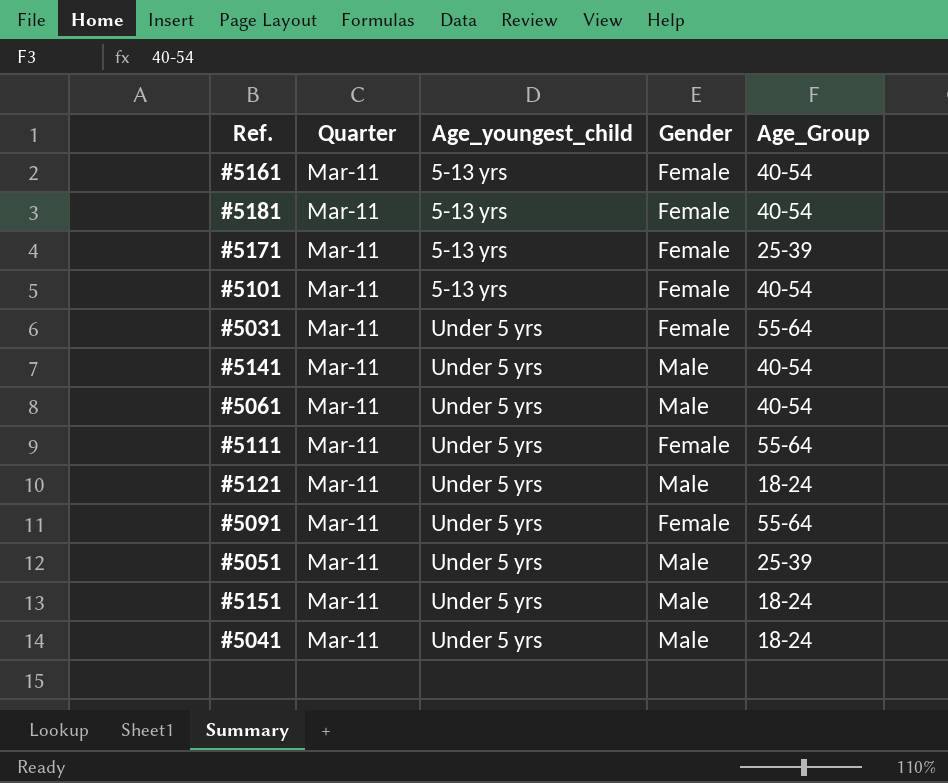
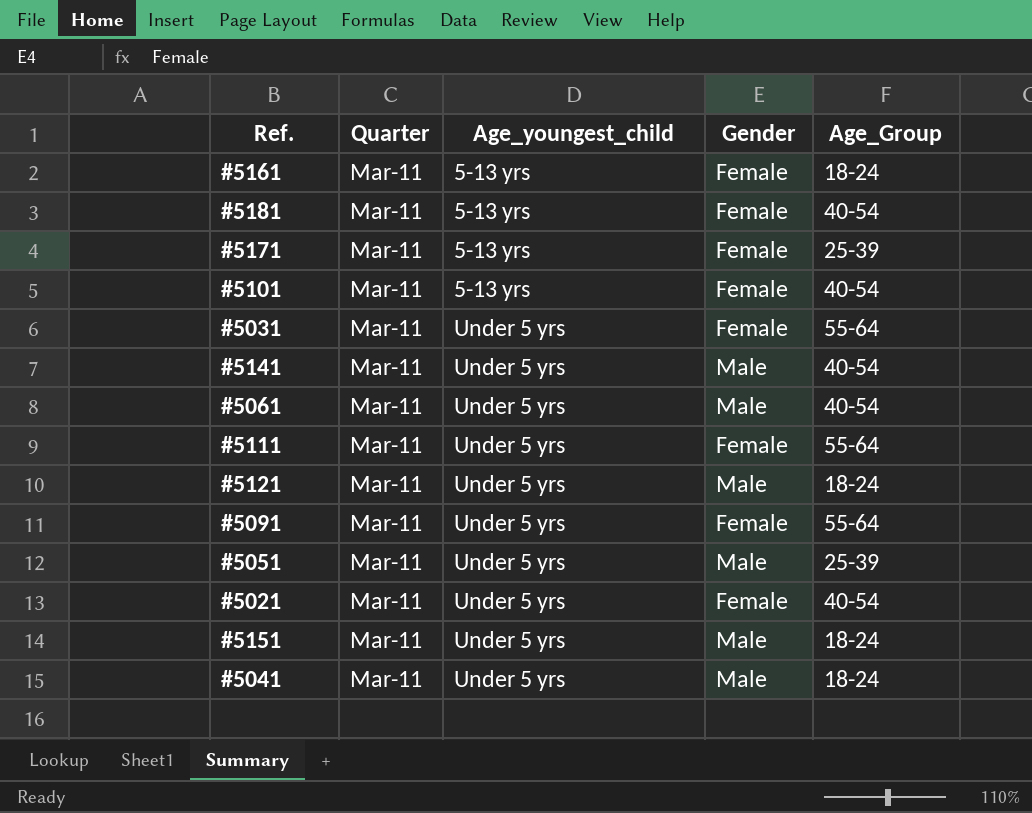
#5161 | Age_Group: 40-54 -> 18-24
row #5021: none -> Mar-11 | Under 5 yrs | Female | 40-54

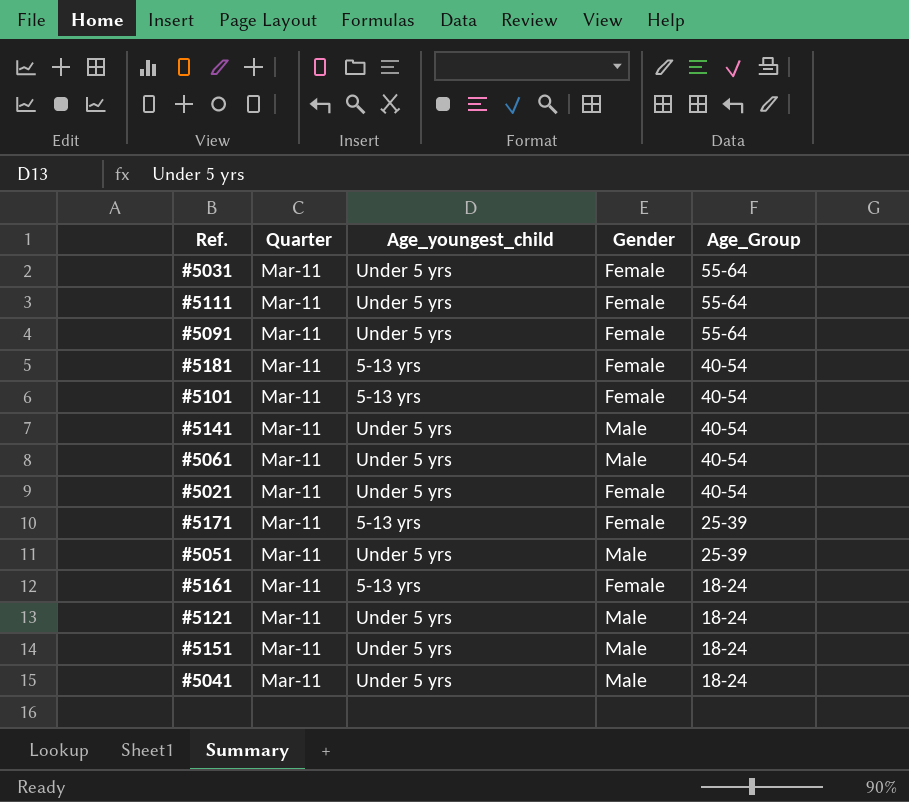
row order: Age_youngest_child ascending -> Age_Group descending

